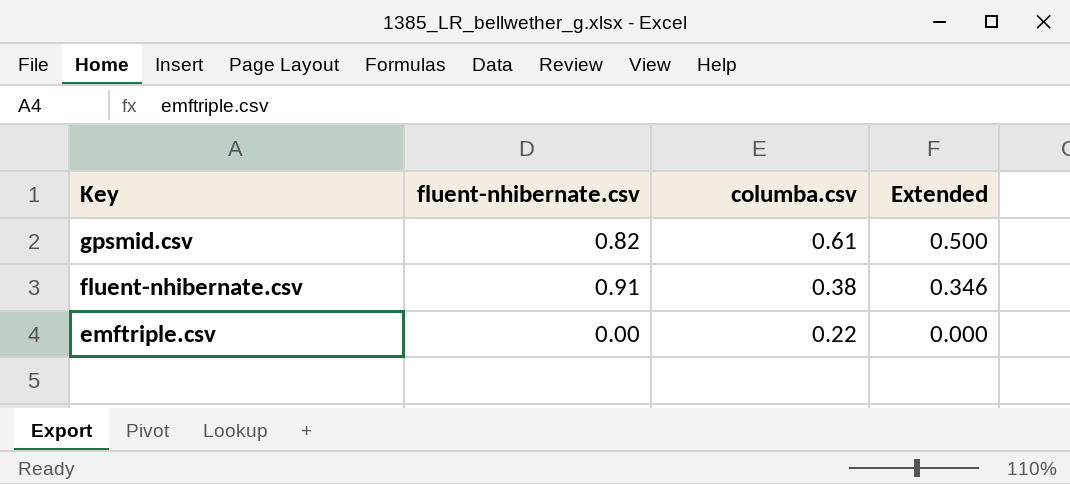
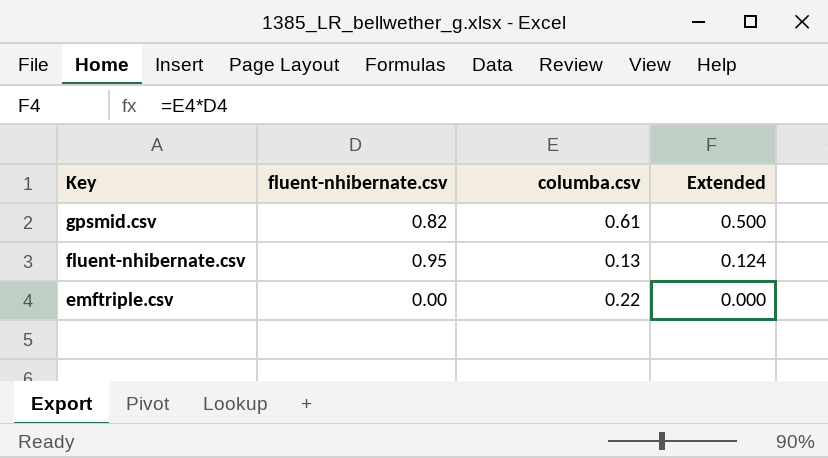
fluent-nhibernate.csv | fluent-nhibernate.csv: 0.91 -> 0.95
fluent-nhibernate.csv | columba.csv: 0.38 -> 0.13
fluent-nhibernate.csv | Extended: 0.346 -> 0.124

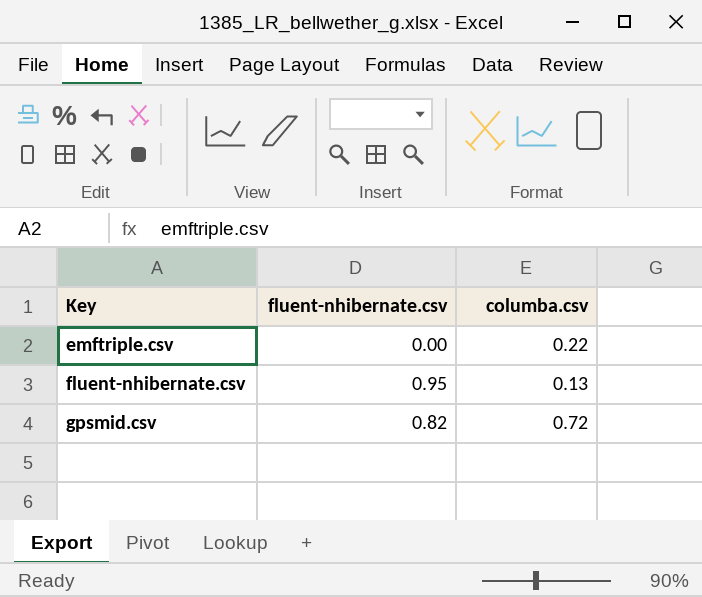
row order: Key descending -> Key ascending
column Extended | formula: [fluent-nhibernate.csv] * [columba.csv] -> none
gpsmid.csv | columba.csv: 0.61 -> 0.72

